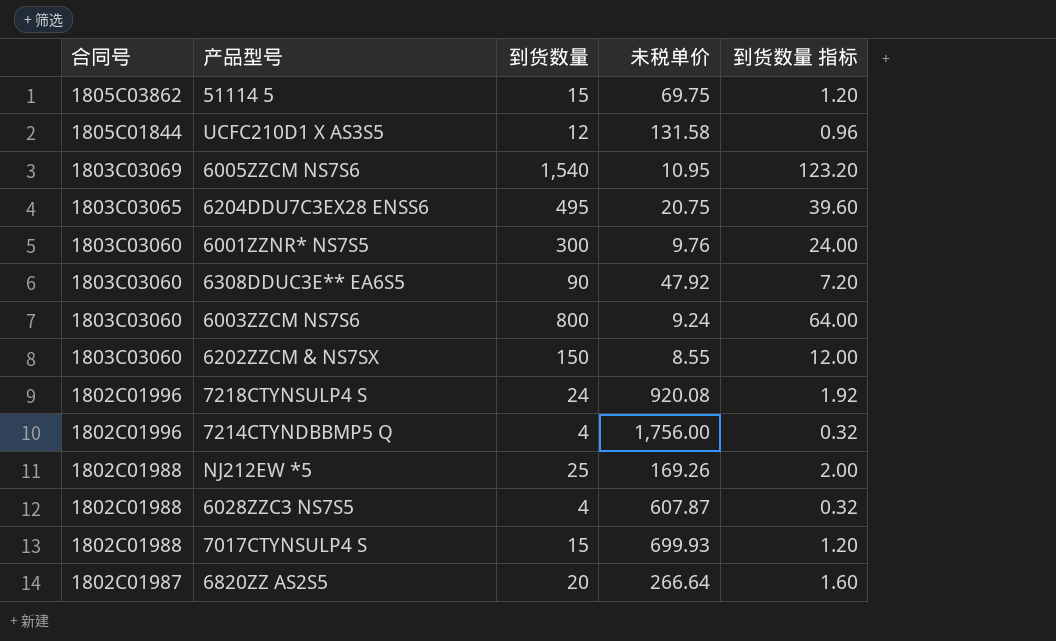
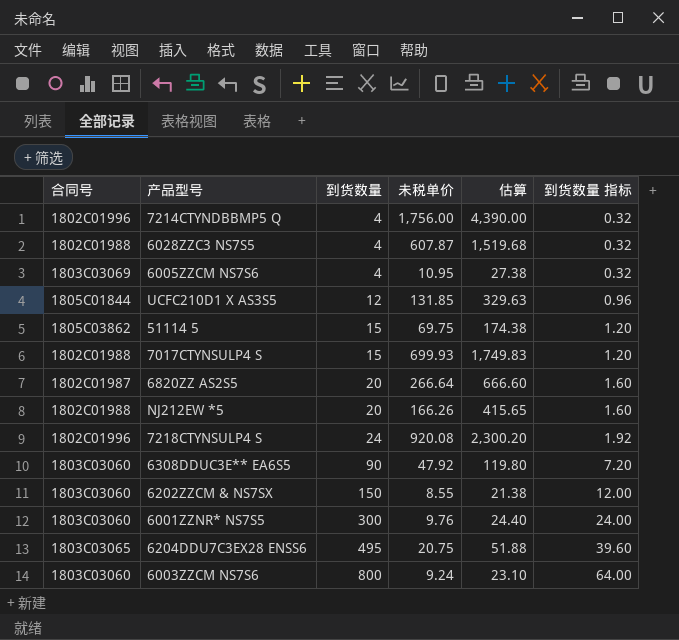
row order: 合同号 descending -> 到货数量 ascending
column 估算 | formula: none -> [未税单价] * 2.5
6005ZZCM NS7S6 | 到货数量: 1,540 -> 4
6005ZZCM NS7S6 | 到货数量 指标: 123.20 -> 0.32
UCFC210D1 X AS3S5 | 未税单价: 131.58 -> 131.85
NJ212EW *5 | 到货数量: 25 -> 20
NJ212EW *5 | 未税单价: 169.26 -> 166.26
NJ212EW *5 | 到货数量 指标: 2.00 -> 1.60

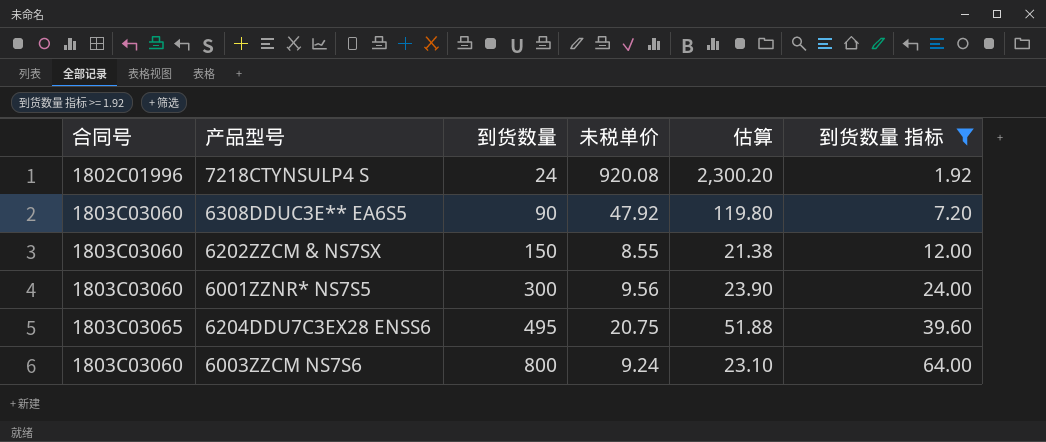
filter: none -> 到货数量 指标 >= 1.92
6001ZZNR* NS7S5 | 未税单价: 9.76 -> 9.56
6001ZZNR* NS7S5 | 估算: 24.40 -> 23.90

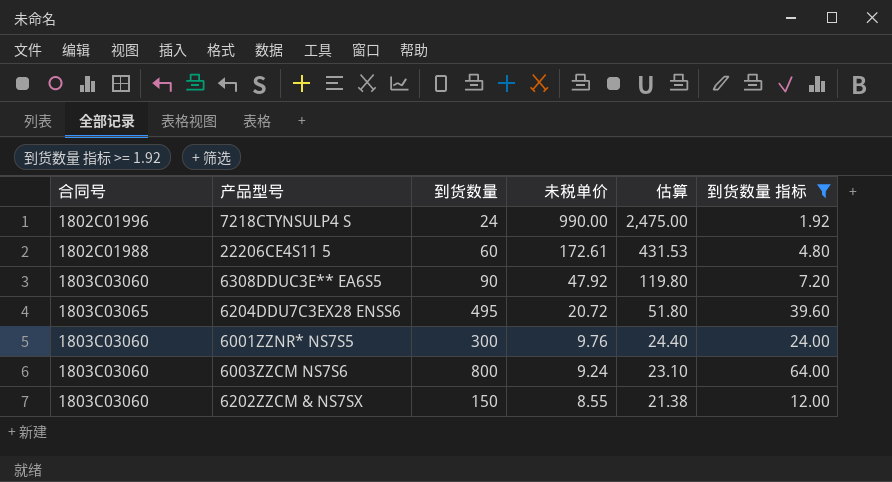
row order: 到货数量 ascending -> 未税单价 descending
7218CTYNSULP4 S | 未税单价: 920.08 -> 990.00
7218CTYNSULP4 S | 估算: 2,300.20 -> 2,475.00
row 22206CE4S11 5: none -> 1802C01988 | 60 | 172.61 | 431.53 | 4.80
6204DDU7C3EX28 ENSS6 | 未税单价: 20.75 -> 20.72
6204DDU7C3EX28 ENSS6 | 估算: 51.88 -> 51.80
6001ZZNR* NS7S5 | 未税单价: 9.56 -> 9.76
6001ZZNR* NS7S5 | 估算: 23.90 -> 24.40

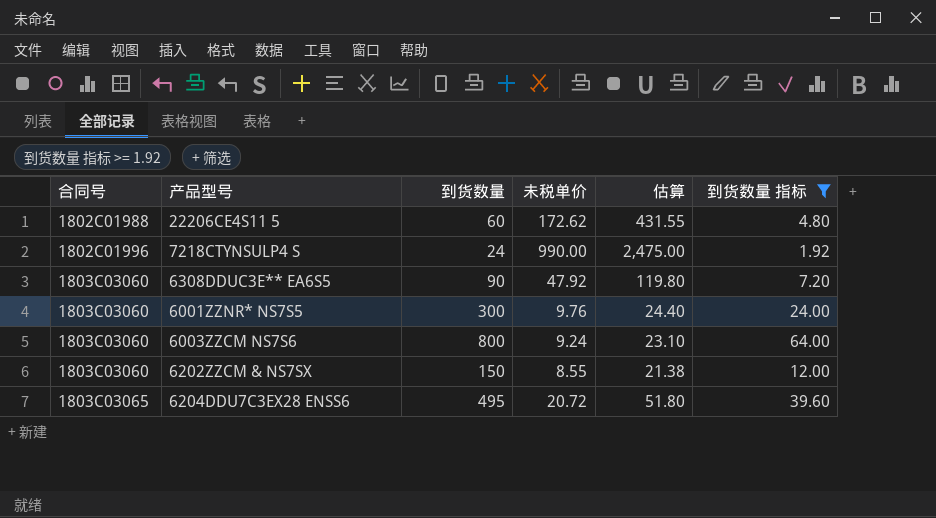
row order: 未税单价 descending -> 合同号 ascending
22206CE4S11 5 | 未税单价: 172.61 -> 172.62
22206CE4S11 5 | 估算: 431.53 -> 431.55

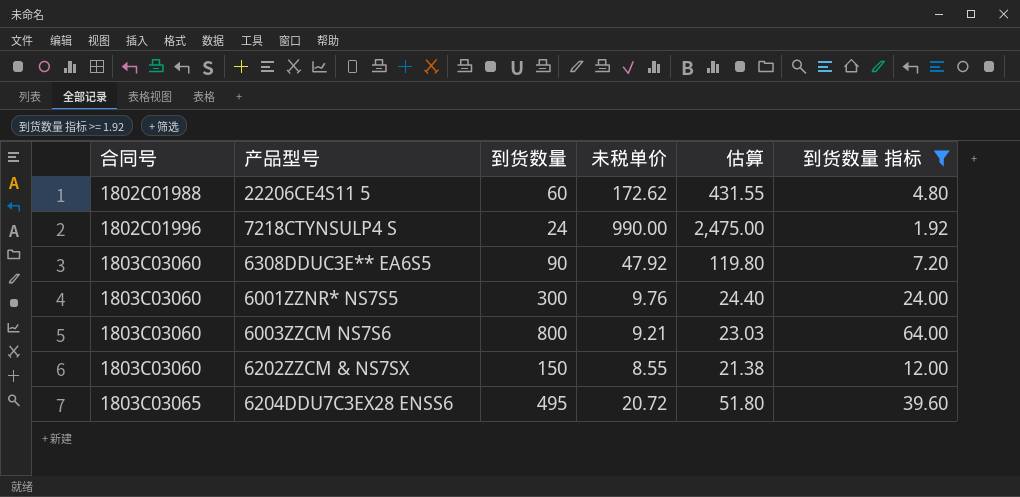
6003ZZCM NS7S6 | 未税单价: 9.24 -> 9.21
6003ZZCM NS7S6 | 估算: 23.10 -> 23.03

